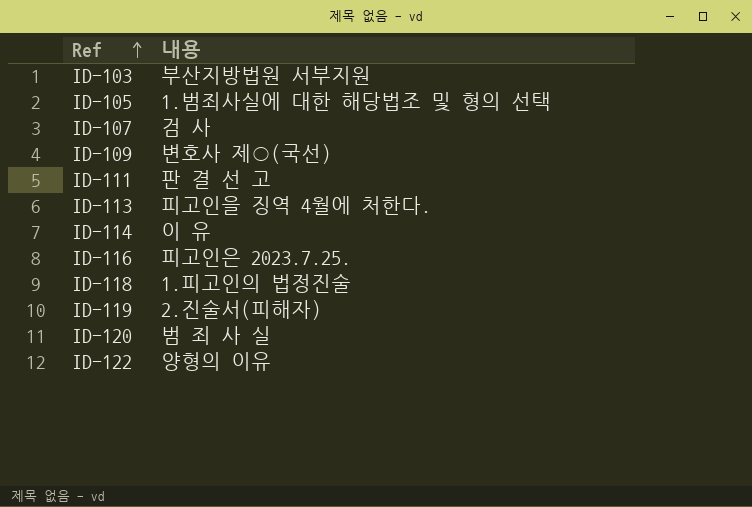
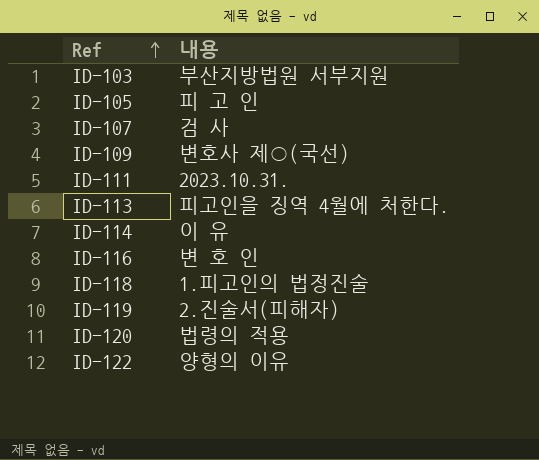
ID-105 | 내용: 1.범죄사실에 대한 해당법조 및 형의 선택 -> 피 고 인
ID-111 | 내용: 판 결 선 고 -> 2023.10.31.
ID-116 | 내용: 피고인은 2023.7.25. -> 변 호 인
ID-120 | 내용: 범 죄 사 실 -> 법령의 적용

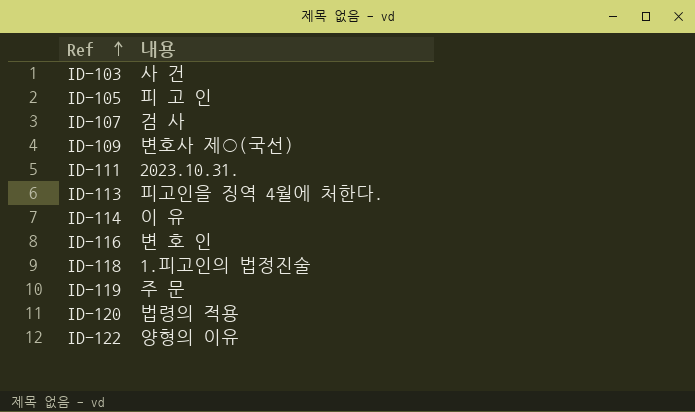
ID-103 | 내용: 부산지방법원 서부지원 -> 사 건
ID-119 | 내용: 2.진술서(피해자) -> 주 문

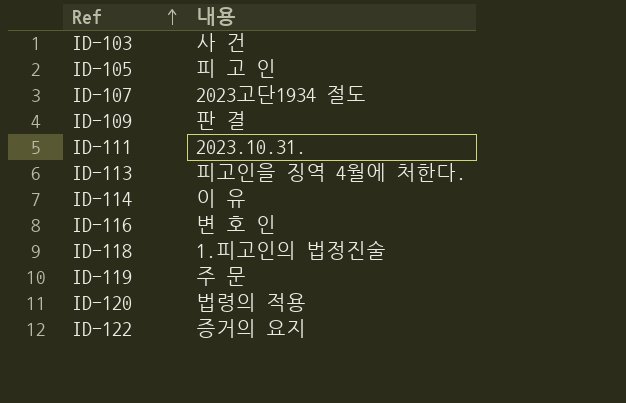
ID-107 | 내용: 검 사 -> 2023고단1934 절도
ID-109 | 내용: 변호사 제○(국선) -> 판 결
ID-122 | 내용: 양형의 이유 -> 증거의 요지

